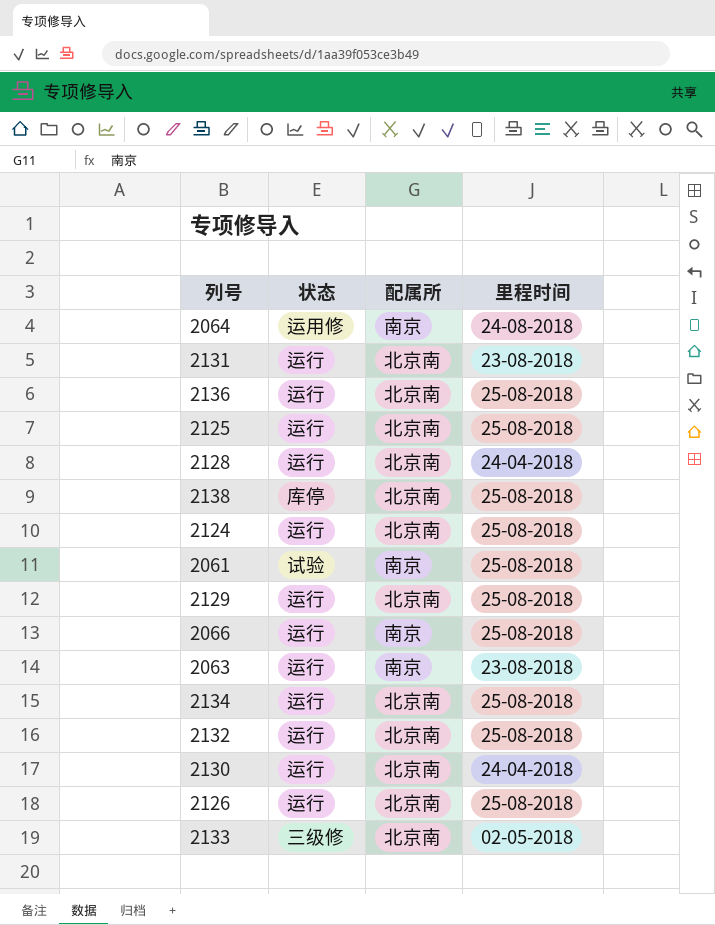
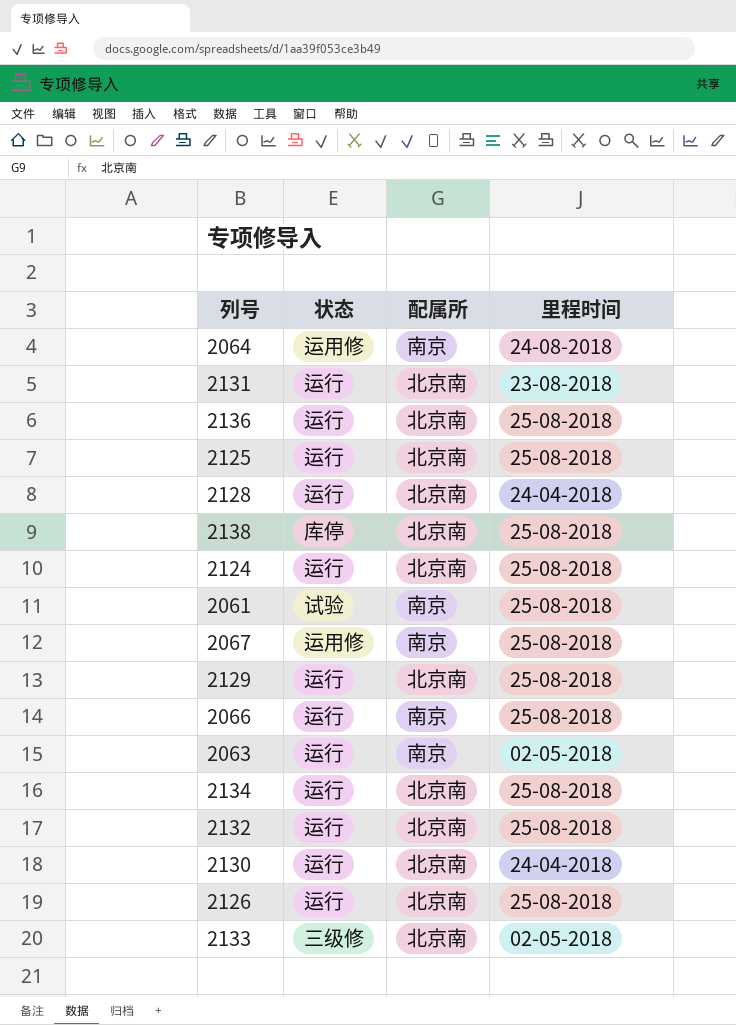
row 2067: none -> 运用修 | 南京 | 25-08-2018
2063 | 里程时间: 23-08-2018 -> 02-05-2018

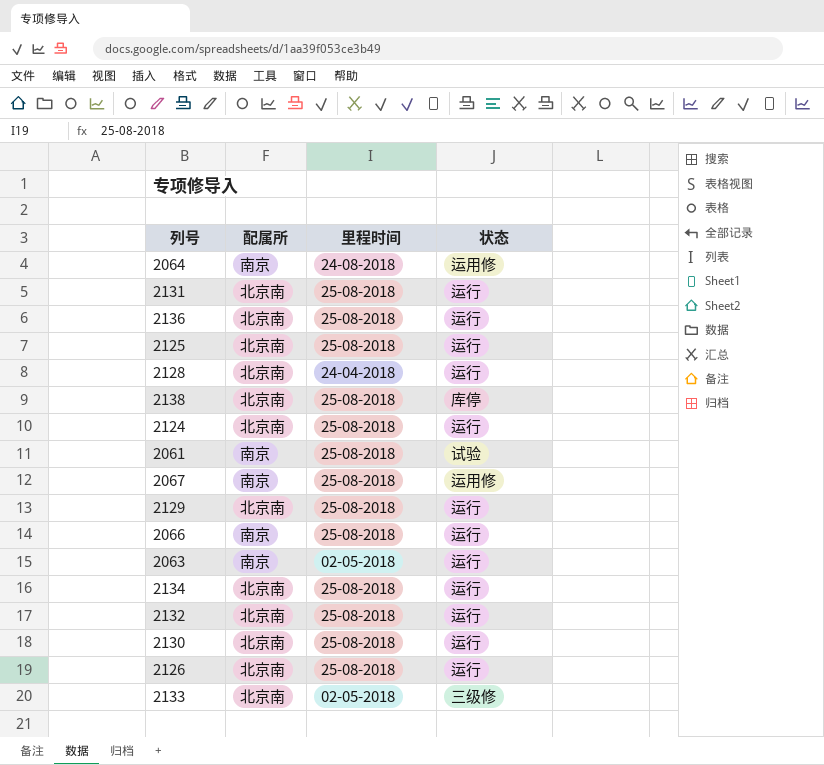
column 状态 | position: 2 -> 4
2131 | 里程时间: 23-08-2018 -> 25-08-2018
2130 | 里程时间: 24-04-2018 -> 25-08-2018

